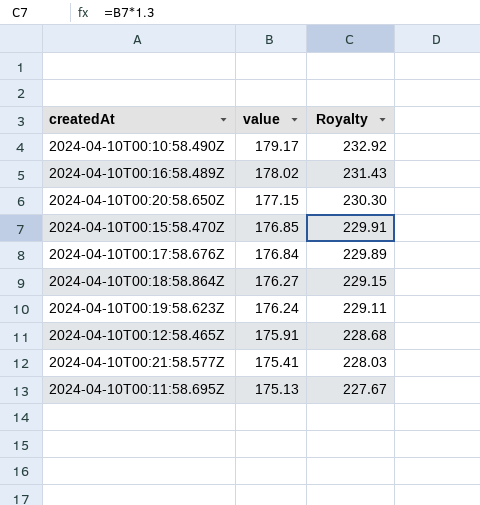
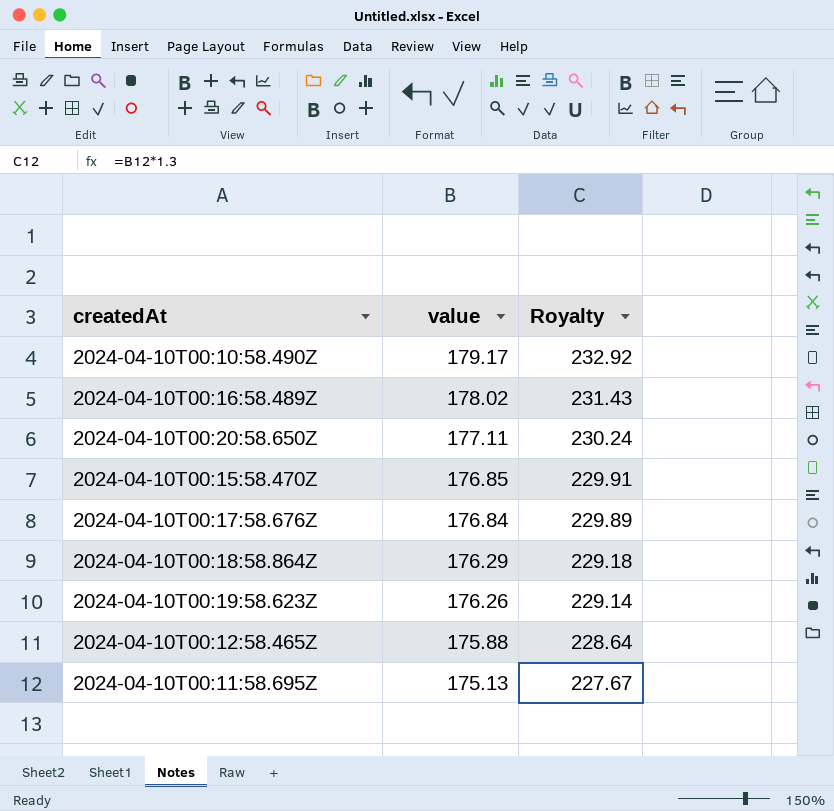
row 2024-04-10T00:21:58.577Z: 175.41 | 228.03 -> none
2024-04-10T00:20:58.650Z | value: 177.15 -> 177.11
2024-04-10T00:20:58.650Z | Royalty: 230.30 -> 230.24
2024-04-10T00:18:58.864Z | value: 176.27 -> 176.29
2024-04-10T00:18:58.864Z | Royalty: 229.15 -> 229.18
2024-04-10T00:19:58.623Z | value: 176.24 -> 176.26
2024-04-10T00:19:58.623Z | Royalty: 229.11 -> 229.14
2024-04-10T00:12:58.465Z | value: 175.91 -> 175.88
2024-04-10T00:12:58.465Z | Royalty: 228.68 -> 228.64

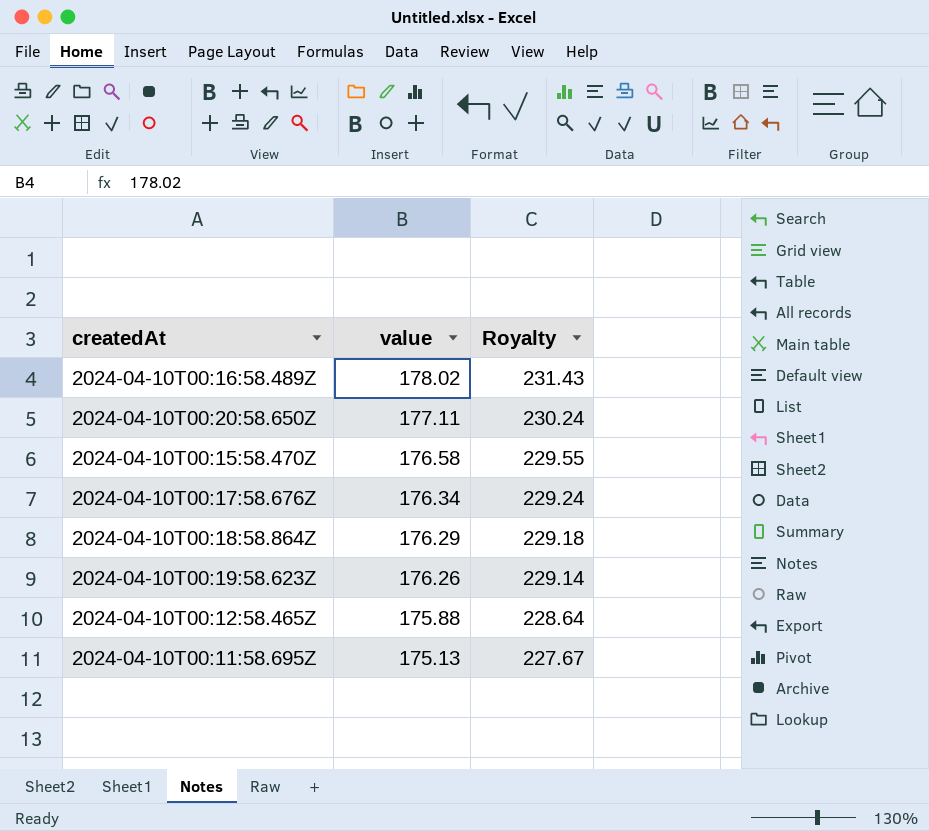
row 2024-04-10T00:10:58.490Z: 179.17 | 232.92 -> none
2024-04-10T00:15:58.470Z | value: 176.85 -> 176.58
2024-04-10T00:15:58.470Z | Royalty: 229.91 -> 229.55
2024-04-10T00:17:58.676Z | value: 176.84 -> 176.34
2024-04-10T00:17:58.676Z | Royalty: 229.89 -> 229.24

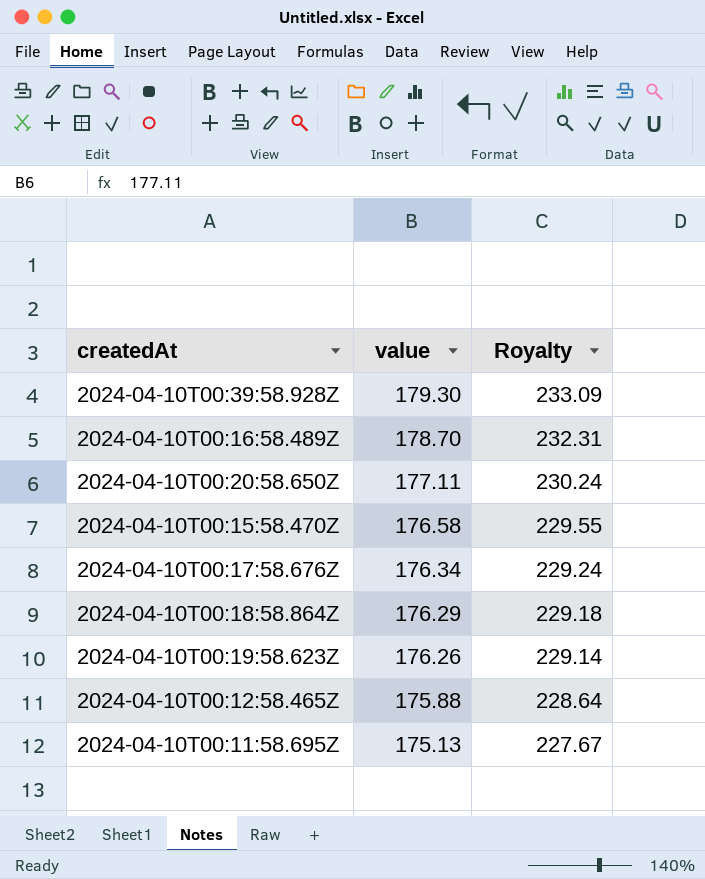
row 2024-04-10T00:39:58.928Z: none -> 179.30 | 233.09
2024-04-10T00:16:58.489Z | value: 178.02 -> 178.70
2024-04-10T00:16:58.489Z | Royalty: 231.43 -> 232.31

